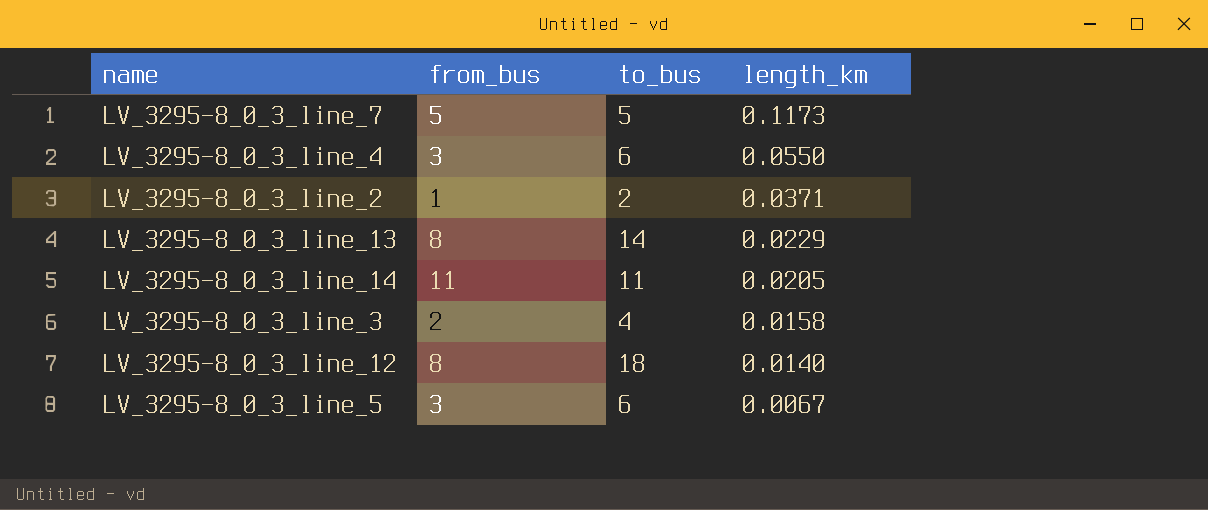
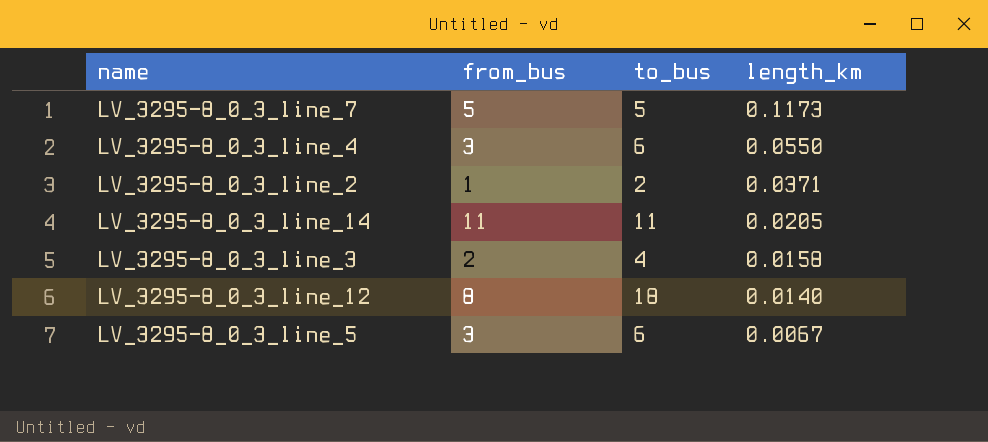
row LV_3295-8_0_3_line_13: 8 | 14 | 0.0229 -> none

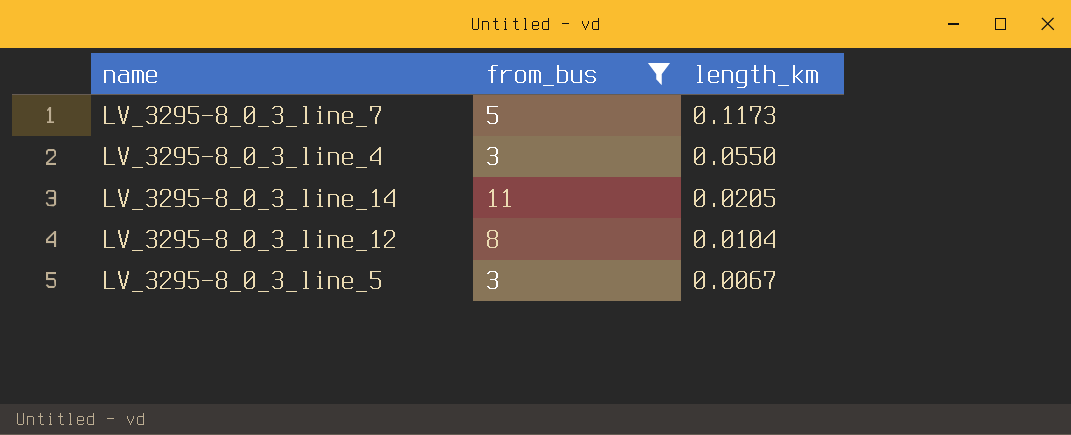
filter: none -> from_bus >= 3
column to_bus | position: 3 -> none
LV_3295-8_0_3_line_12 | length_km: 0.0140 -> 0.0104

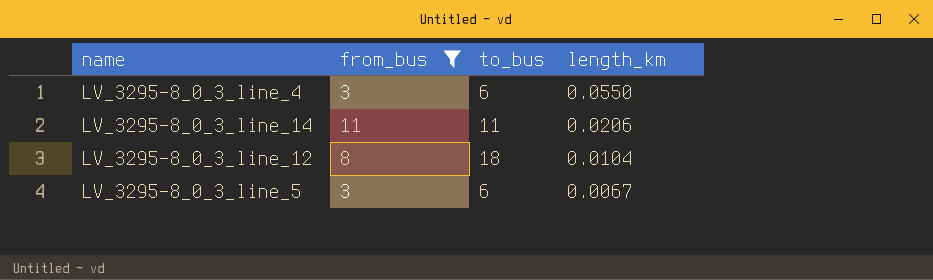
column to_bus | position: none -> 3
row LV_3295-8_0_3_line_7: 5 | 0.1173 -> none
LV_3295-8_0_3_line_14 | length_km: 0.0205 -> 0.0206

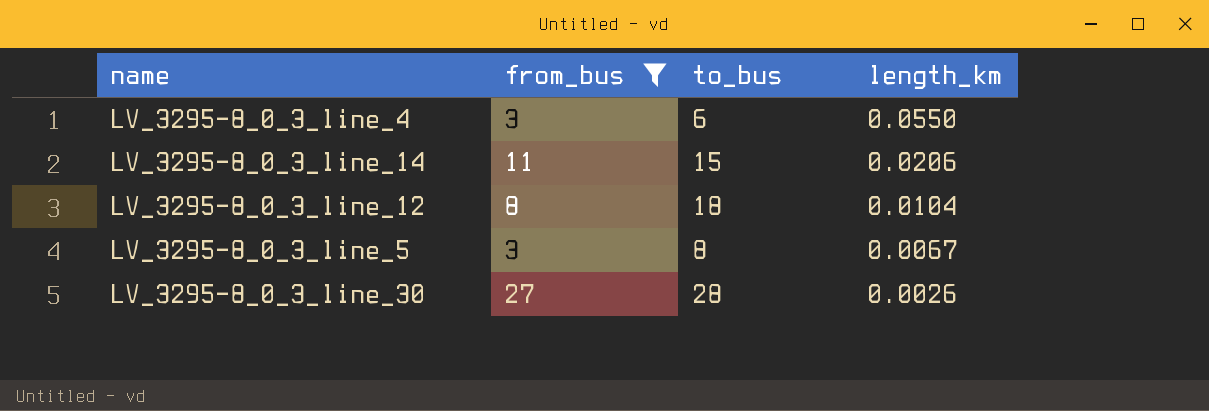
LV_3295-8_0_3_line_14 | to_bus: 11 -> 15
LV_3295-8_0_3_line_5 | to_bus: 6 -> 8
row LV_3295-8_0_3_line_30: none -> 27 | 28 | 0.0026

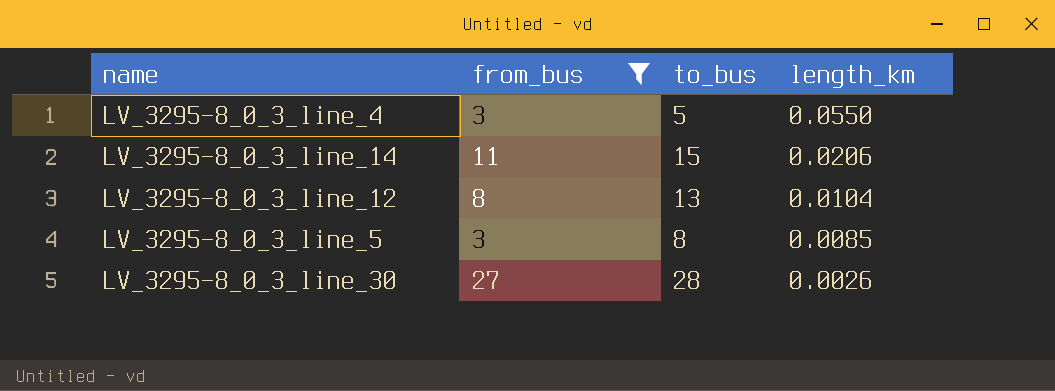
LV_3295-8_0_3_line_4 | to_bus: 6 -> 5
LV_3295-8_0_3_line_12 | to_bus: 18 -> 13
LV_3295-8_0_3_line_5 | length_km: 0.0067 -> 0.0085

